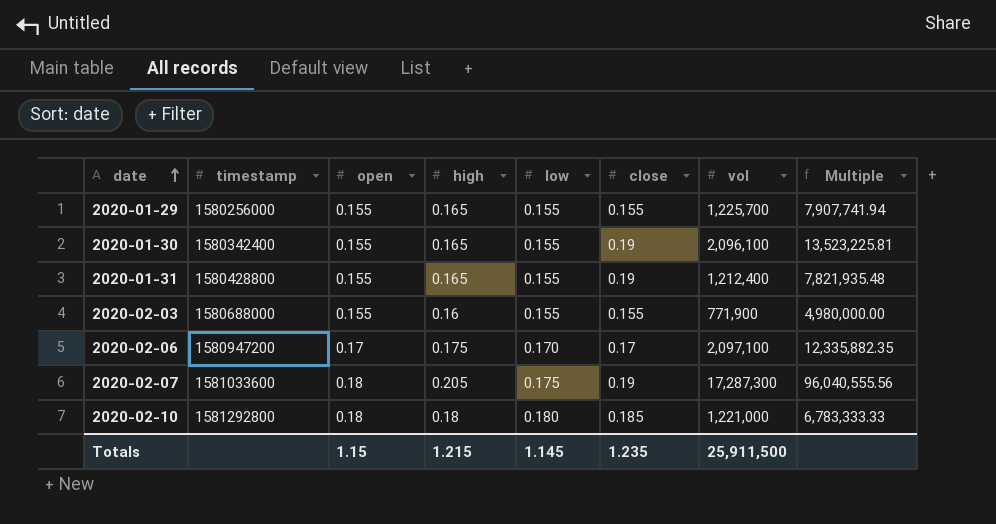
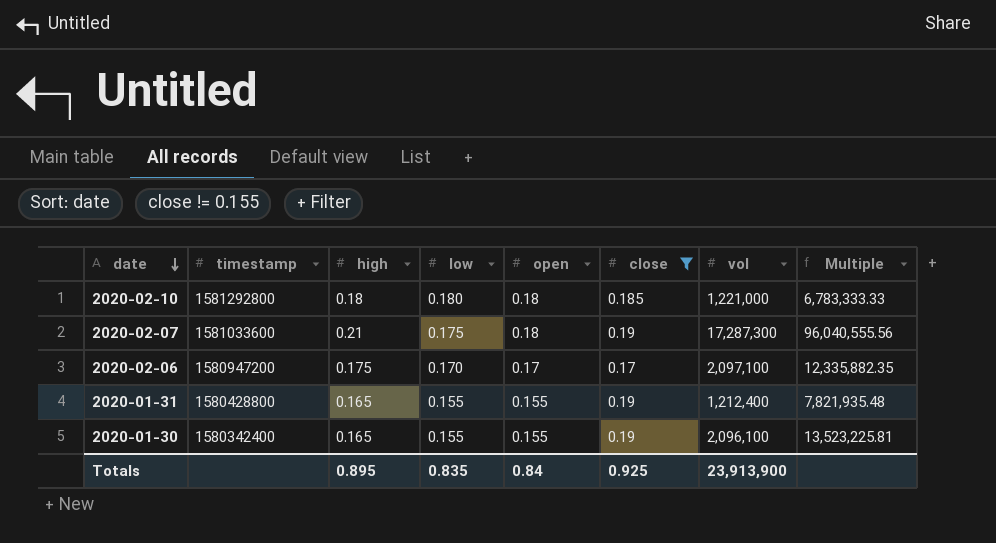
filter: none -> close != 0.155
row order: date ascending -> date descending
column open | position: 3 -> 5
2020-02-07 | high: 0.205 -> 0.21
Totals | high: 1.215 -> 0.895
Totals | low: 1.145 -> 0.835
Totals | open: 1.15 -> 0.84
Totals | close: 1.235 -> 0.925
Totals | vol: 25,911,500 -> 23,913,900

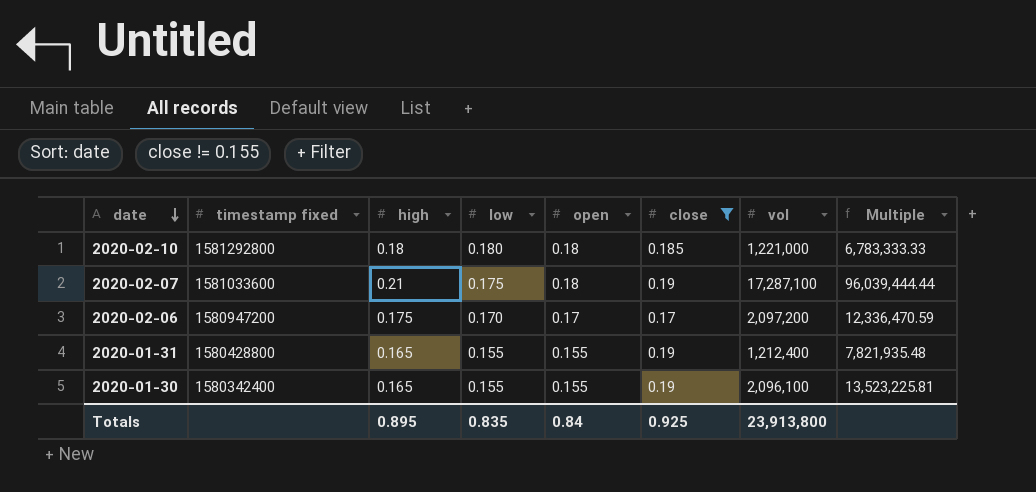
column name: timestamp -> timestamp fixed
2020-02-07 | vol: 17,287,300 -> 17,287,100
2020-02-07 | Multiple: 96,040,555.56 -> 96,039,444.44
2020-02-06 | vol: 2,097,100 -> 2,097,200
2020-02-06 | Multiple: 12,335,882.35 -> 12,336,470.59
Totals | vol: 23,913,900 -> 23,913,800

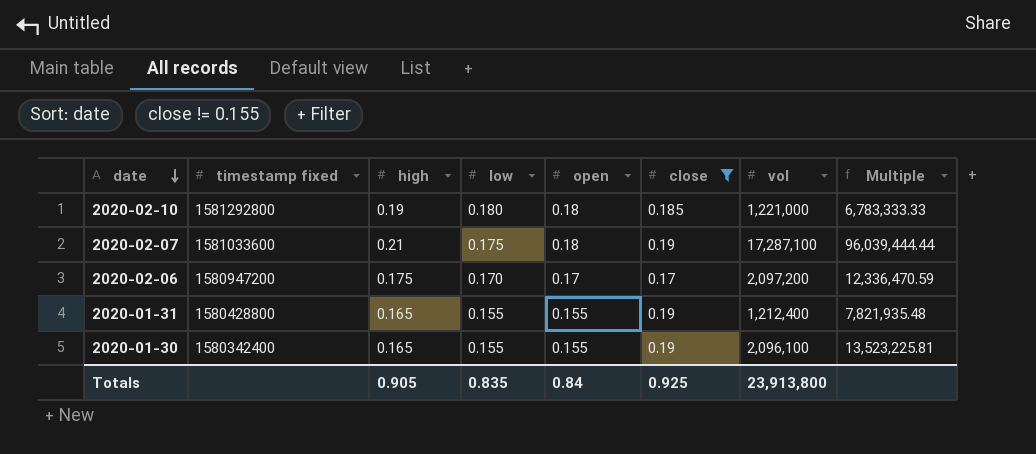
2020-02-10 | high: 0.18 -> 0.19
Totals | high: 0.895 -> 0.905

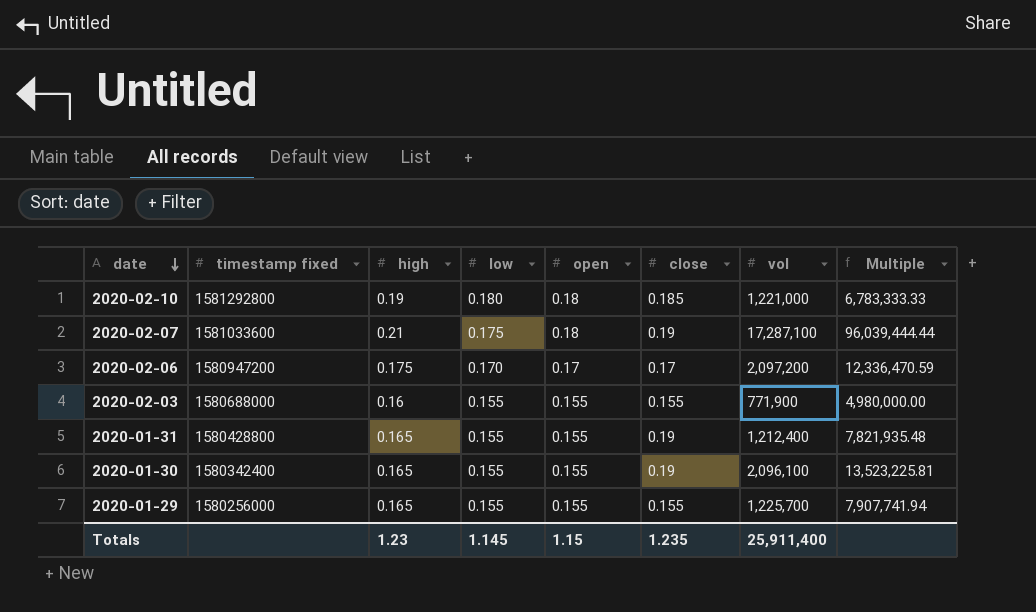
filter: close != 0.155 -> none
Totals | high: 0.905 -> 1.23
Totals | low: 0.835 -> 1.145
Totals | open: 0.84 -> 1.15
Totals | close: 0.925 -> 1.235
Totals | vol: 23,913,800 -> 25,911,400

